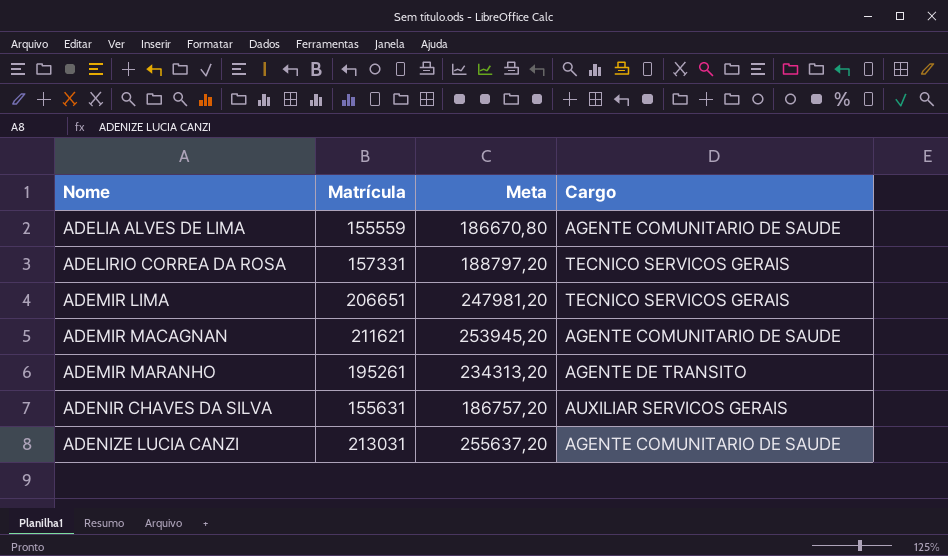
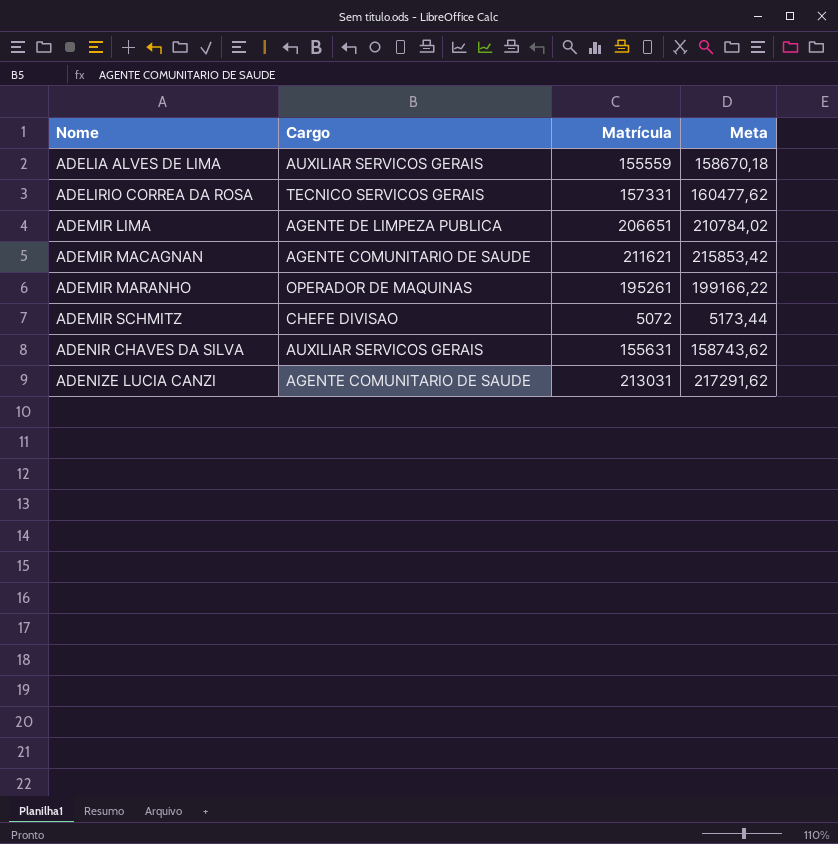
column Cargo | position: 4 -> 2
column Meta | formula: [Matrícula] * 1,2 -> [Matrícula] * 1,02
ADELIA ALVES DE LIMA | Cargo: AGENTE COMUNITARIO DE SAUDE -> AUXILIAR SERVICOS GERAIS
ADEMIR LIMA | Cargo: TECNICO SERVICOS GERAIS -> AGENTE DE LIMPEZA PUBLICA
ADEMIR MARANHO | Cargo: AGENTE DE TRANSITO -> OPERADOR DE MAQUINAS
row ADEMIR SCHMITZ: none -> CHEFE DIVISAO | 5072 | 5173,44

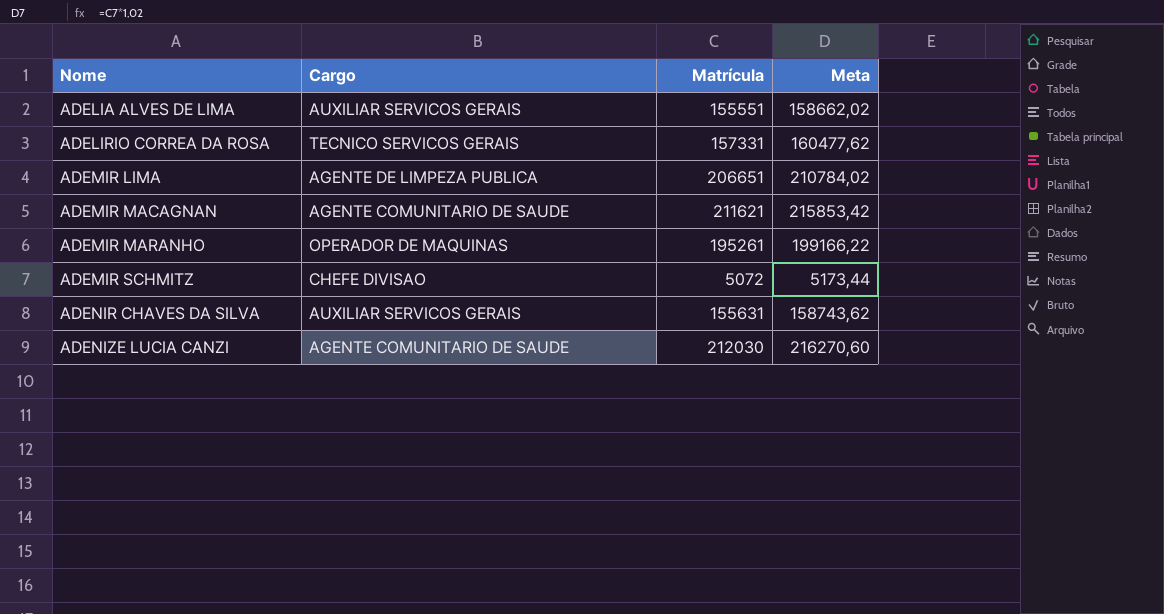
ADELIA ALVES DE LIMA | Matrícula: 155559 -> 155551
ADELIA ALVES DE LIMA | Meta: 158670,18 -> 158662,02
ADENIZE LUCIA CANZI | Matrícula: 213031 -> 212030
ADENIZE LUCIA CANZI | Meta: 217291,62 -> 216270,60

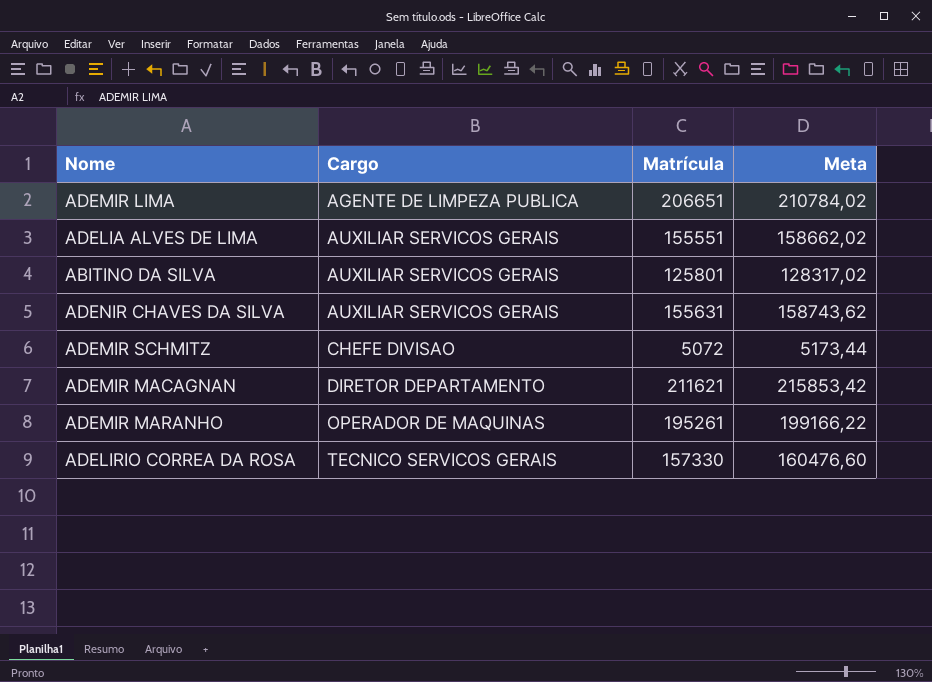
row order: Nome ascending -> Cargo ascending
row ADENIZE LUCIA CANZI: AGENTE COMUNITARIO DE SAUDE | 212030 | 216270,60 -> none
row ABITINO DA SILVA: none -> AUXILIAR SERVICOS GERAIS | 125801 | 128317,02
ADEMIR MACAGNAN | Cargo: AGENTE COMUNITARIO DE SAUDE -> DIRETOR DEPARTAMENTO
ADELIRIO CORREA DA ROSA | Matrícula: 157331 -> 157330
ADELIRIO CORREA DA ROSA | Meta: 160477,62 -> 160476,60

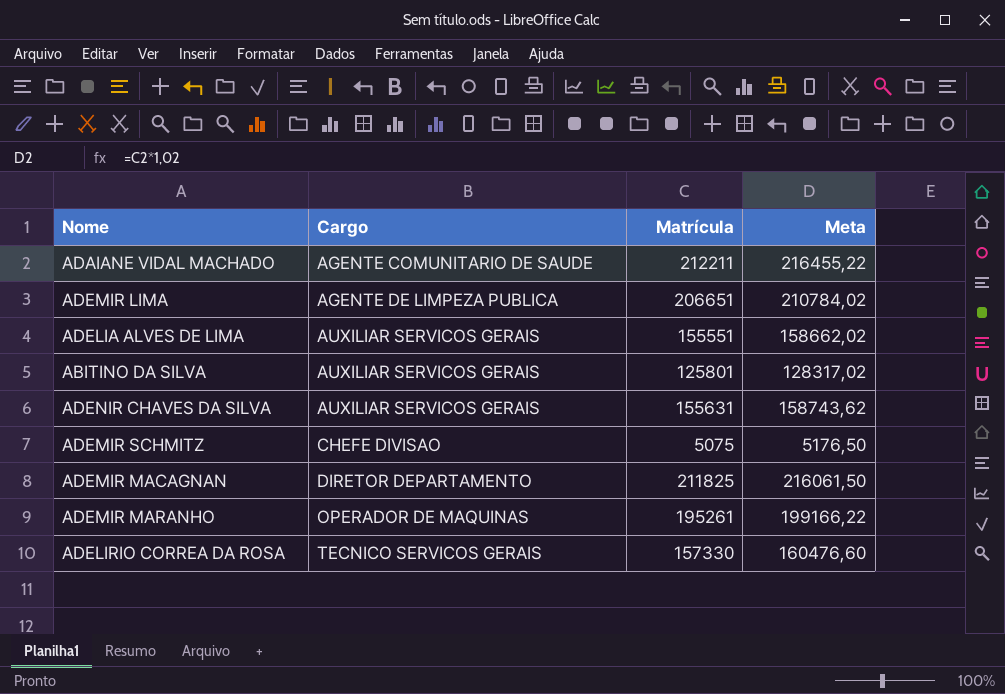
row ADAIANE VIDAL MACHADO: none -> AGENTE COMUNITARIO DE SAUDE | 212211 | 216455,22
ADEMIR SCHMITZ | Matrícula: 5072 -> 5075
ADEMIR SCHMITZ | Meta: 5173,44 -> 5176,50
ADEMIR MACAGNAN | Matrícula: 211621 -> 211825
ADEMIR MACAGNAN | Meta: 215853,42 -> 216061,50

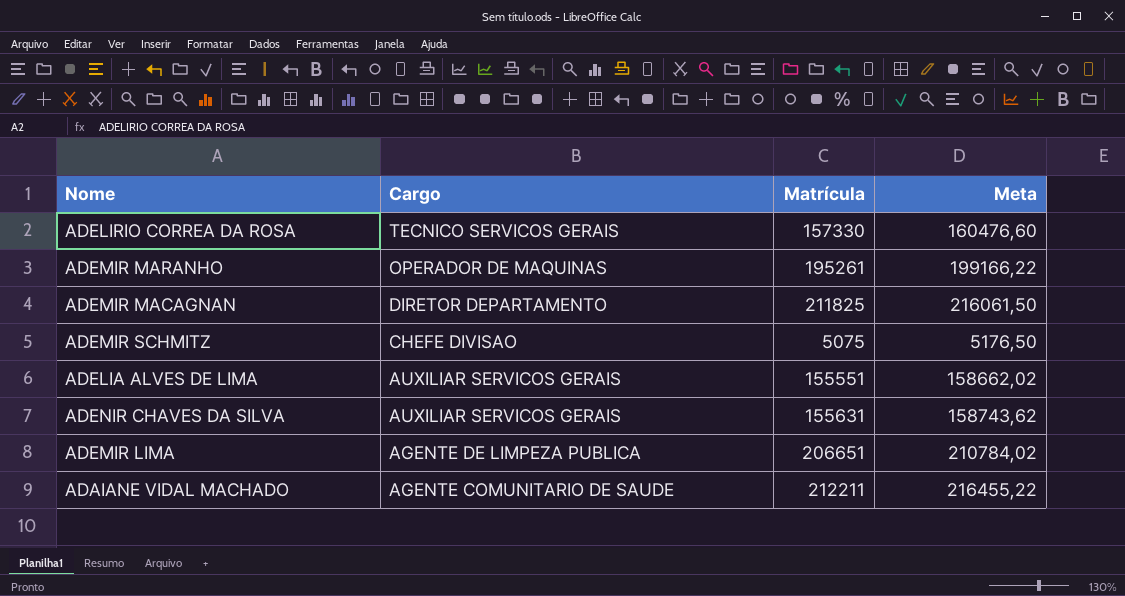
row order: Cargo ascending -> Cargo descending
row ABITINO DA SILVA: AUXILIAR SERVICOS GERAIS | 125801 | 128317,02 -> none

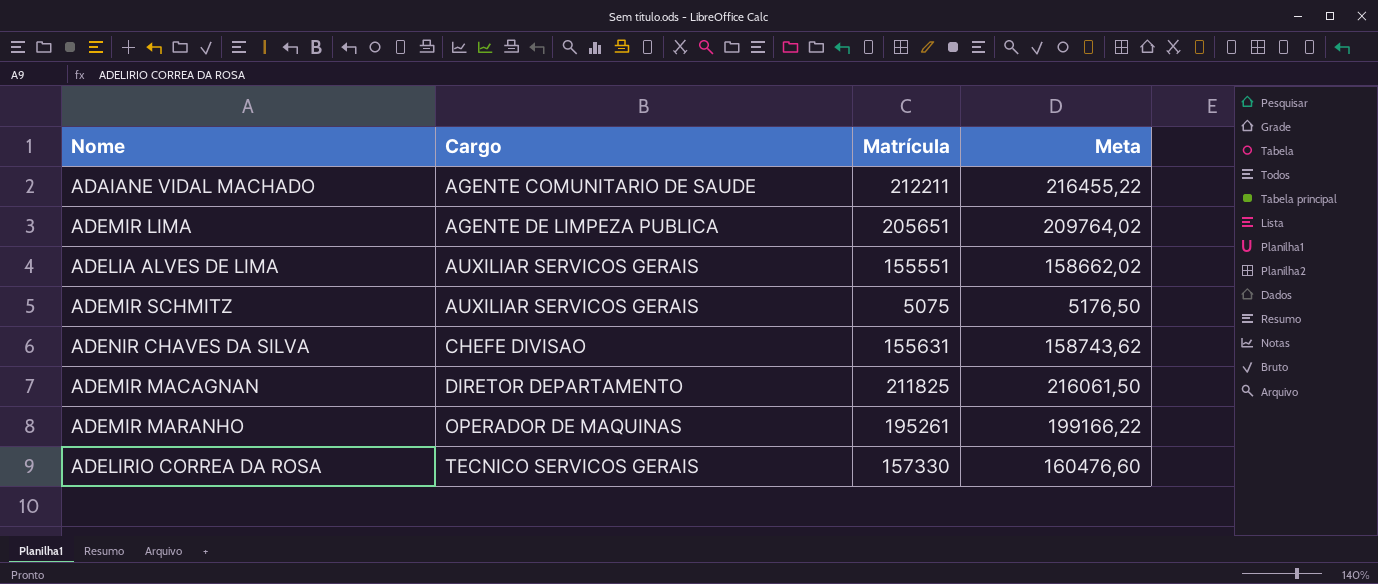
row order: Cargo descending -> Cargo ascending
ADEMIR LIMA | Matrícula: 206651 -> 205651
ADEMIR LIMA | Meta: 210784,02 -> 209764,02
ADEMIR SCHMITZ | Cargo: CHEFE DIVISAO -> AUXILIAR SERVICOS GERAIS
ADENIR CHAVES DA SILVA | Cargo: AUXILIAR SERVICOS GERAIS -> CHEFE DIVISAO

